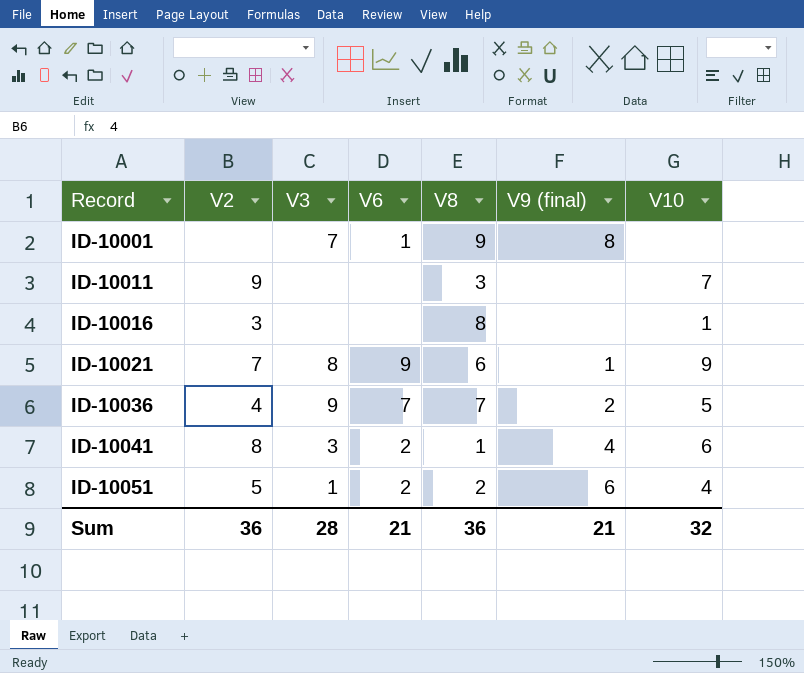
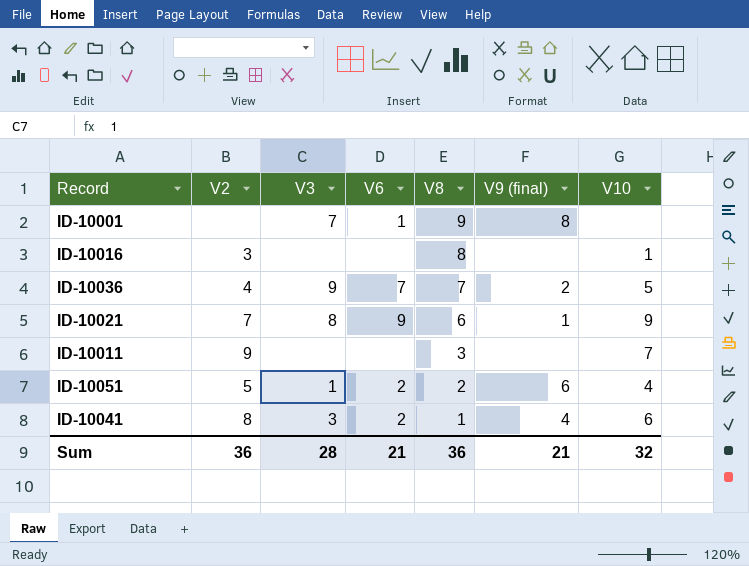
row order: Record ascending -> V8 descending

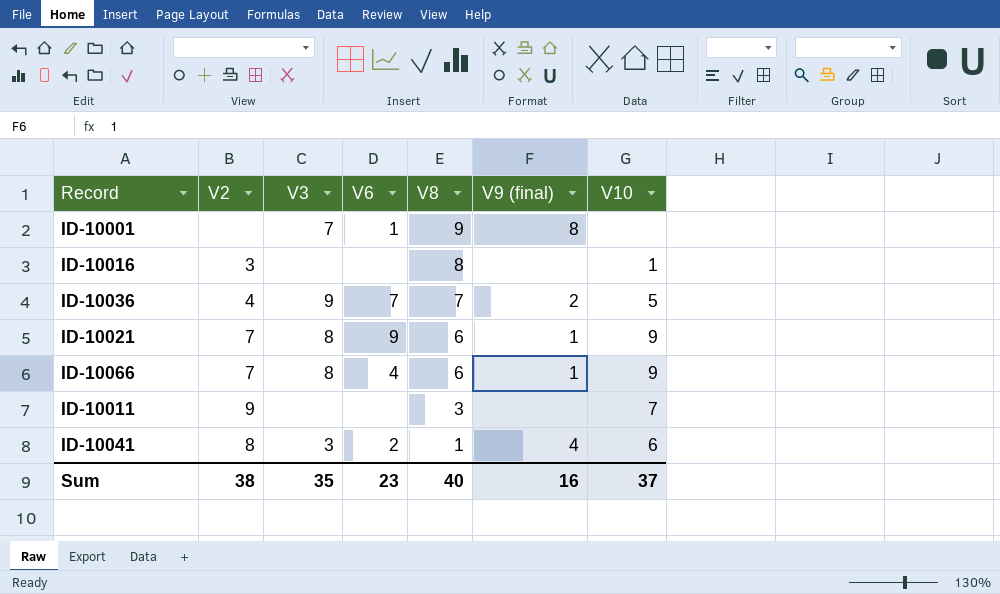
row ID-10051: 5 | 1 | 2 | 2 | 6 | 4 -> none
row ID-10066: none -> 7 | 8 | 4 | 6 | 1 | 9
Sum | V2: 36 -> 38
Sum | V3: 28 -> 35
Sum | V6: 21 -> 23
Sum | V8: 36 -> 40
Sum | V9 (final): 21 -> 16
Sum | V10: 32 -> 37

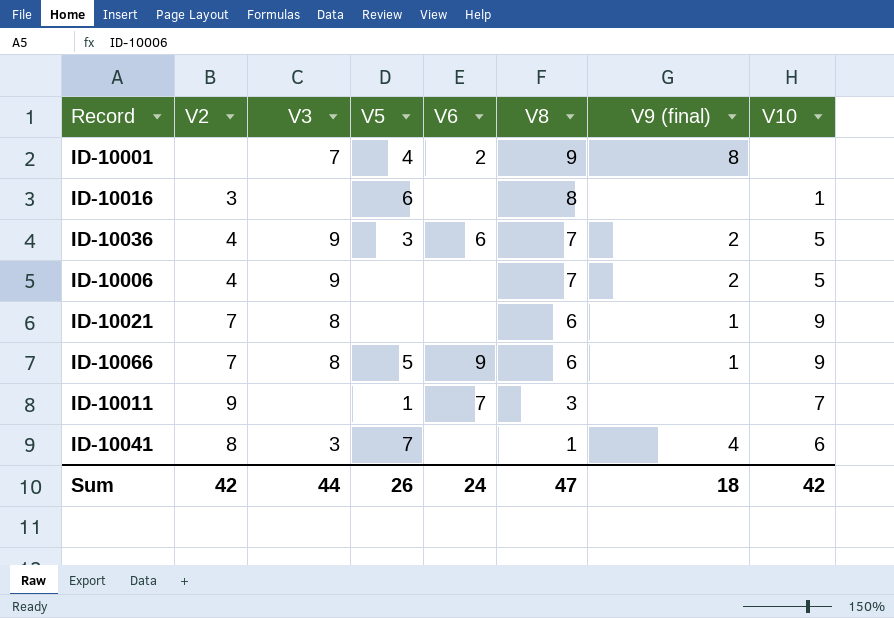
column V5 | position: none -> 4
ID-10001 | V6: 1 -> 2
ID-10036 | V6: 7 -> 6
row ID-10006: none -> 4 | 9 | none | none | 7 | 2 | 5
ID-10021 | V6: 9 -> none
ID-10066 | V6: 4 -> 9
ID-10011 | V6: none -> 7
ID-10041 | V6: 2 -> none
Sum | V2: 38 -> 42
Sum | V3: 35 -> 44
Sum | V6: 23 -> 24
Sum | V8: 40 -> 47
Sum | V9 (final): 16 -> 18
Sum | V10: 37 -> 42

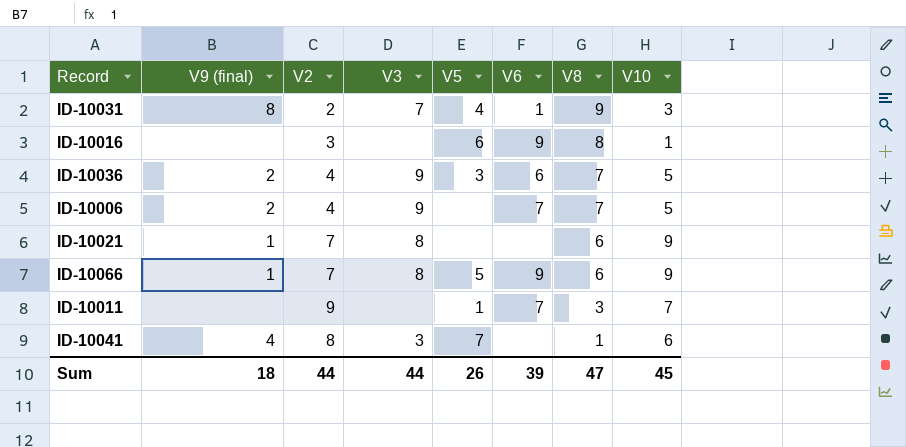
column V9 (final) | position: 7 -> 2
row ID-10001: none | 7 | 4 | 2 | 9 | 8 | none -> none
row ID-10031: none -> 8 | 2 | 7 | 4 | 1 | 9 | 3
ID-10016 | V6: none -> 9
ID-10006 | V6: none -> 7
Sum | V2: 42 -> 44
Sum | V6: 24 -> 39
Sum | V10: 42 -> 45

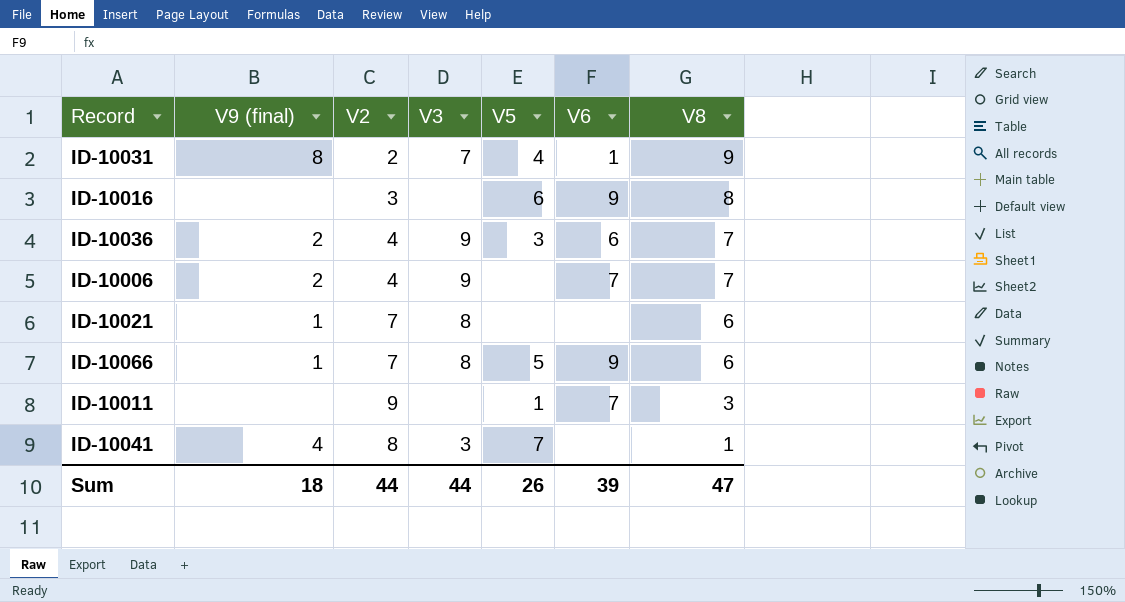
column V10 | position: 8 -> none

